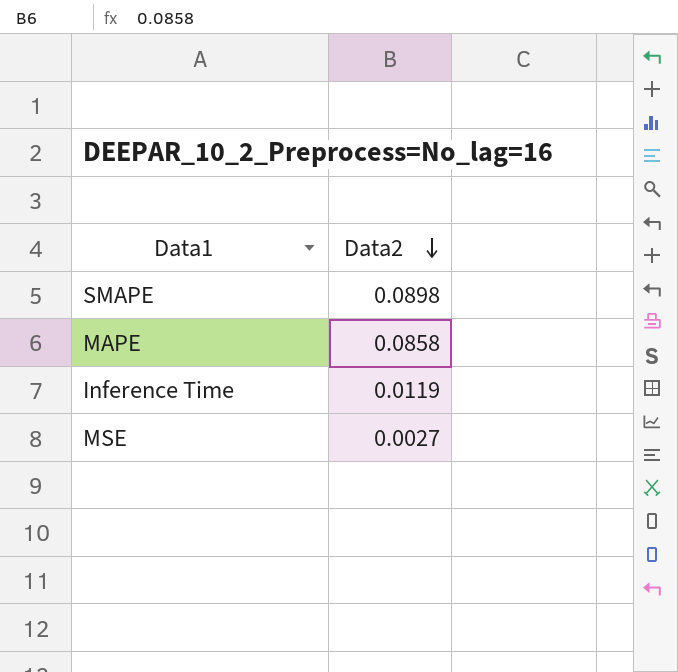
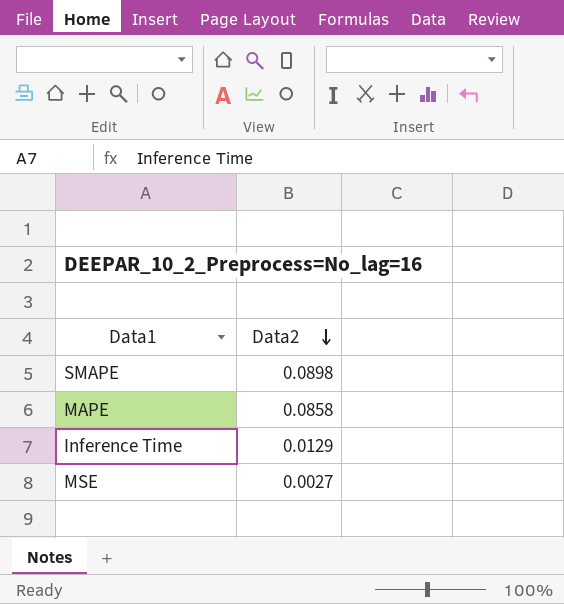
Inference Time | Data2: 0.0119 -> 0.0129

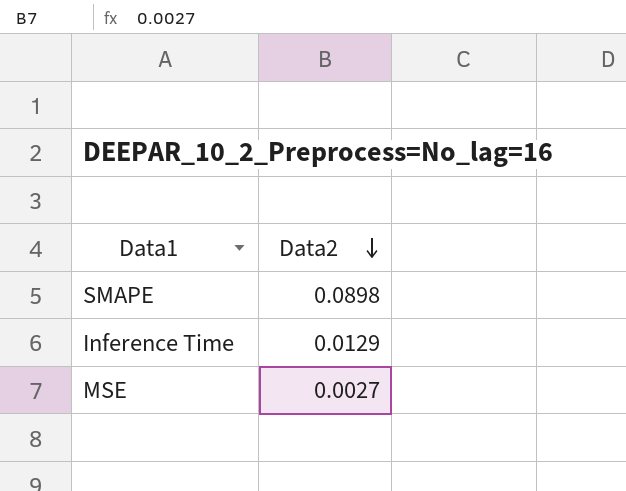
row MAPE: 0.0858 -> none

